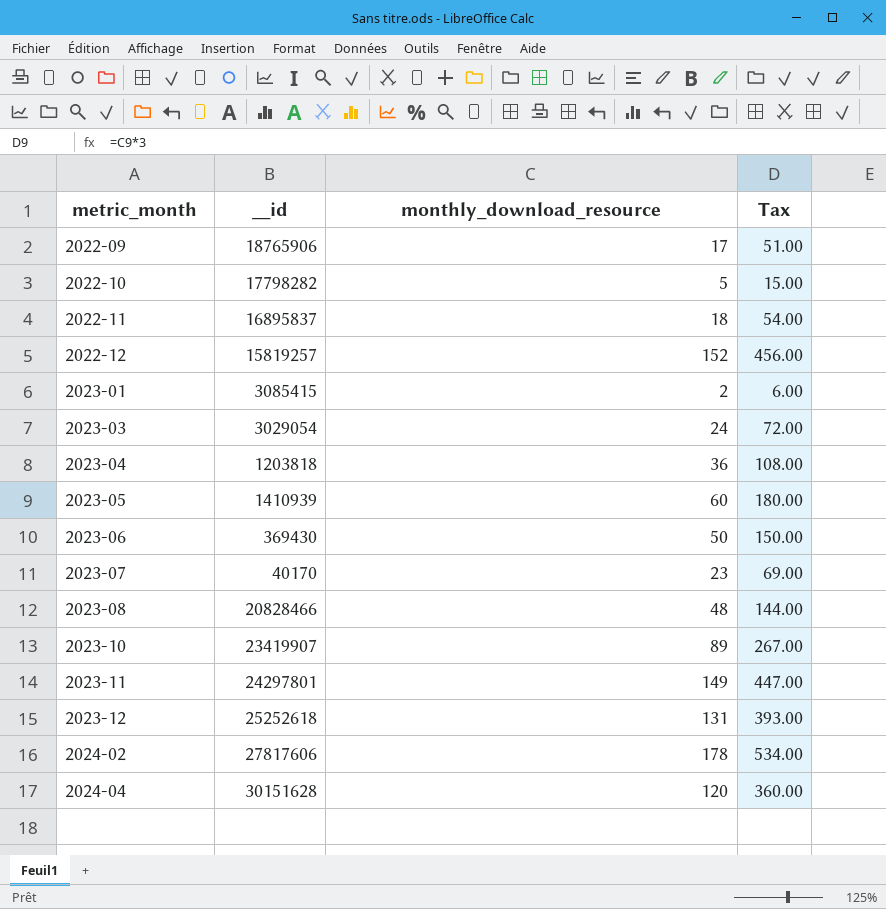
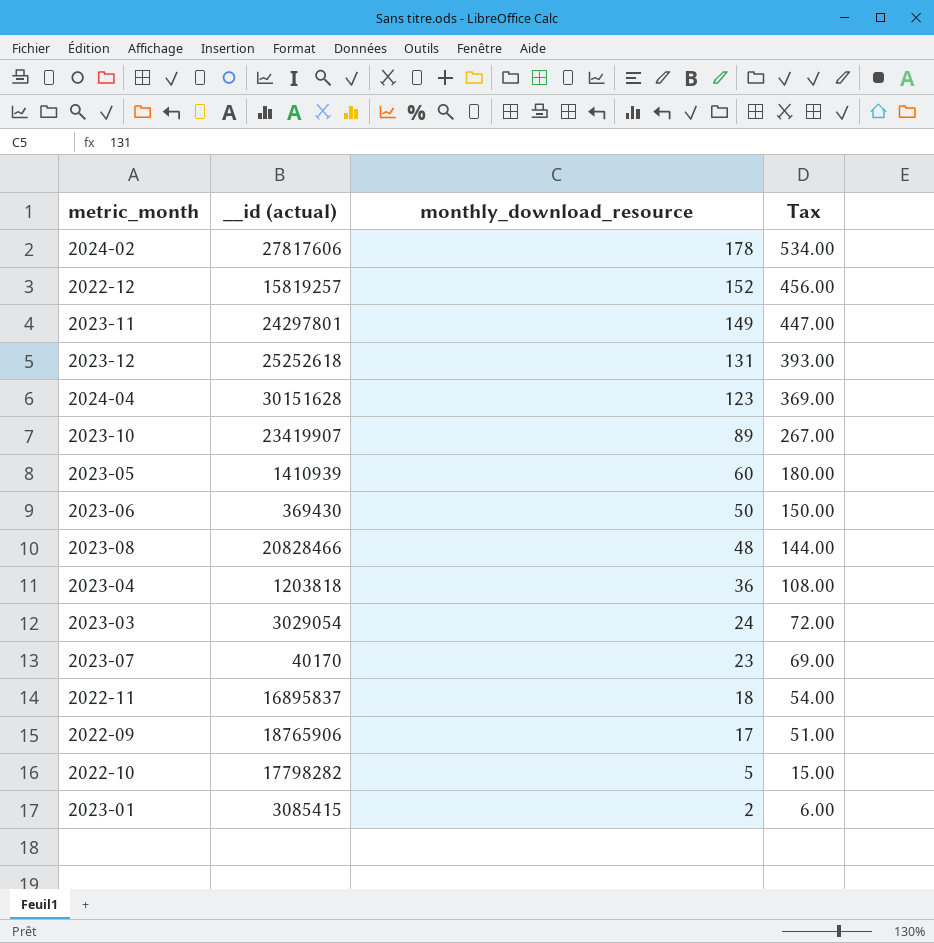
row order: metric_month ascending -> monthly_download_resource descending
column name: __id -> __id (actual)
2024-04 | monthly_download_resource: 120 -> 123
2024-04 | Tax: 360.00 -> 369.00

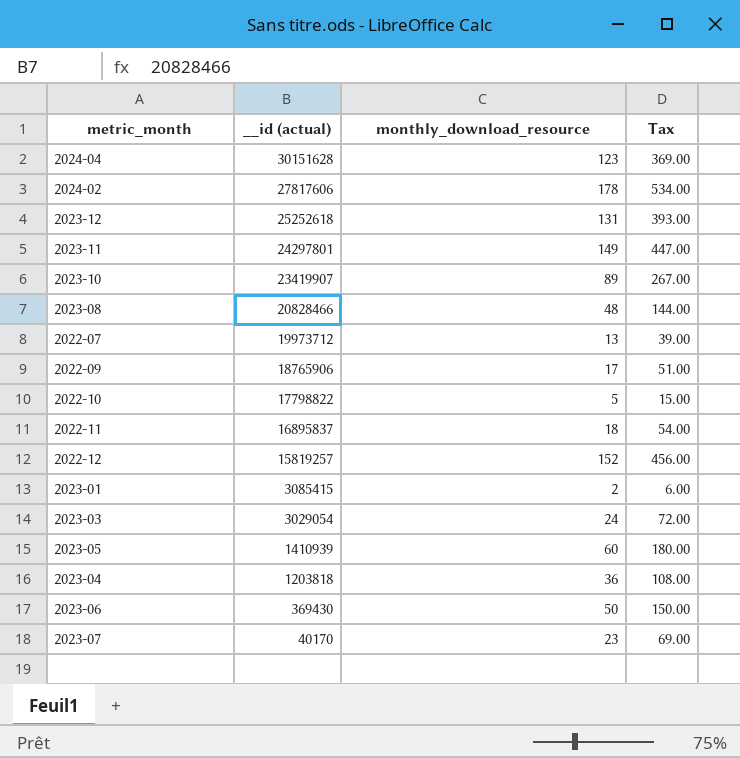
row order: monthly_download_resource descending -> __id (actual) descending
row 2022-07: none -> 19973712 | 13 | 39.00
2022-10 | __id (actual): 17798282 -> 17798822

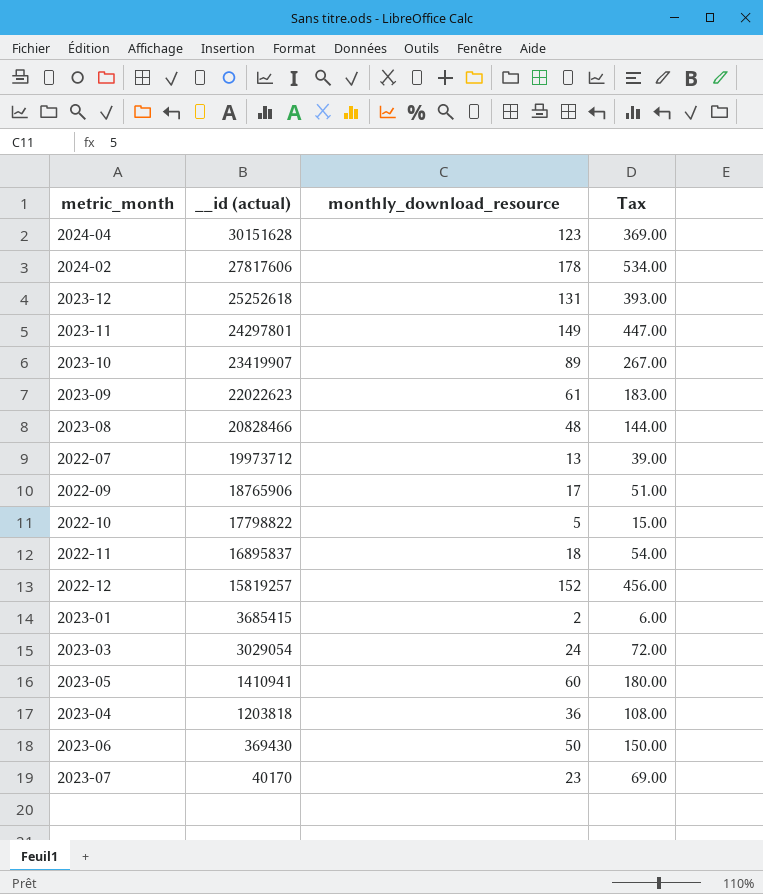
row 2023-09: none -> 22022623 | 61 | 183.00
2023-01 | __id (actual): 3085415 -> 3685415
2023-05 | __id (actual): 1410939 -> 1410941

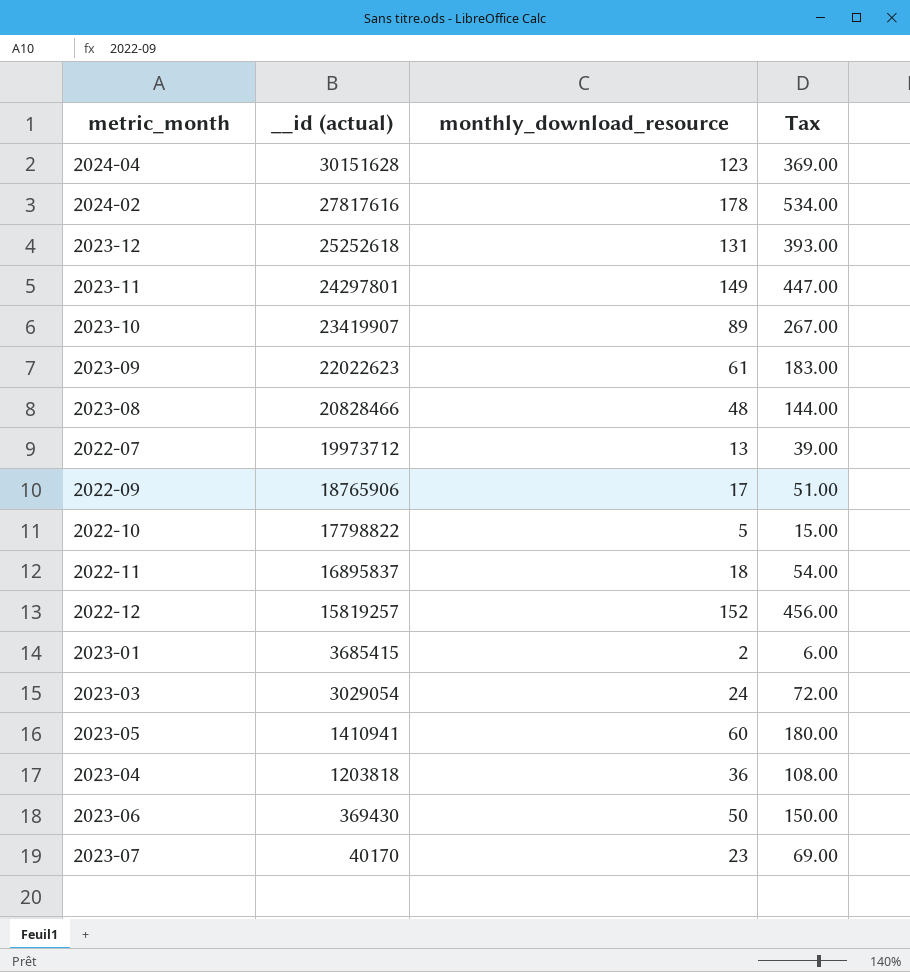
2024-02 | __id (actual): 27817606 -> 27817616

